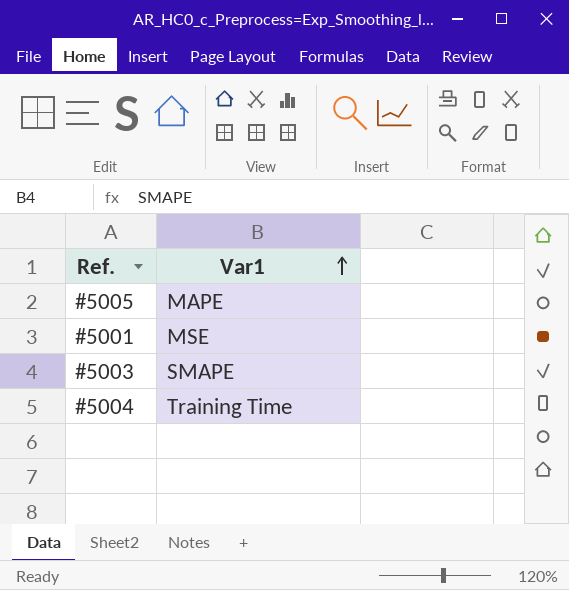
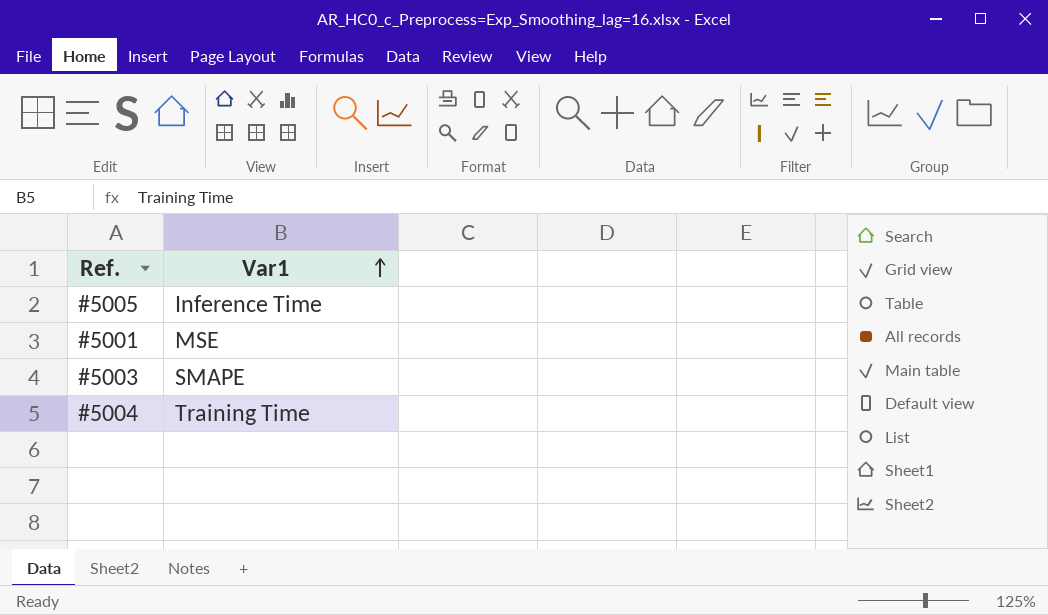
#5005 | Var1: MAPE -> Inference Time

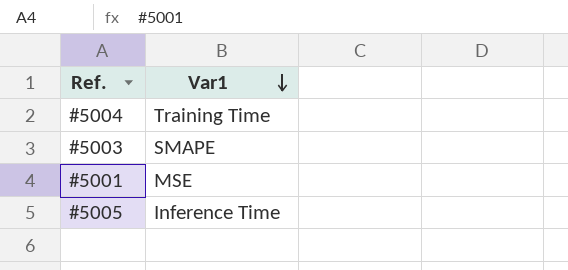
row order: Var1 ascending -> Var1 descending

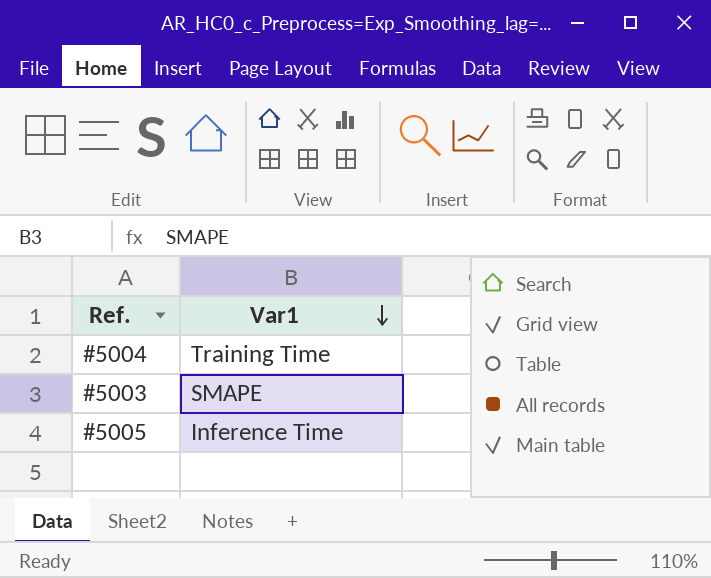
row #5001: MSE -> none

